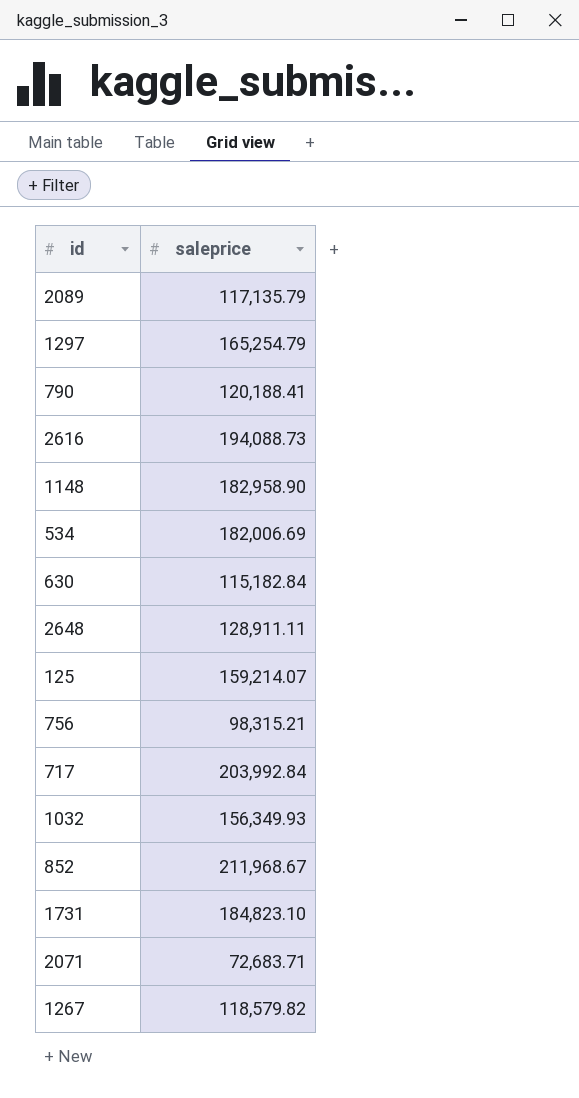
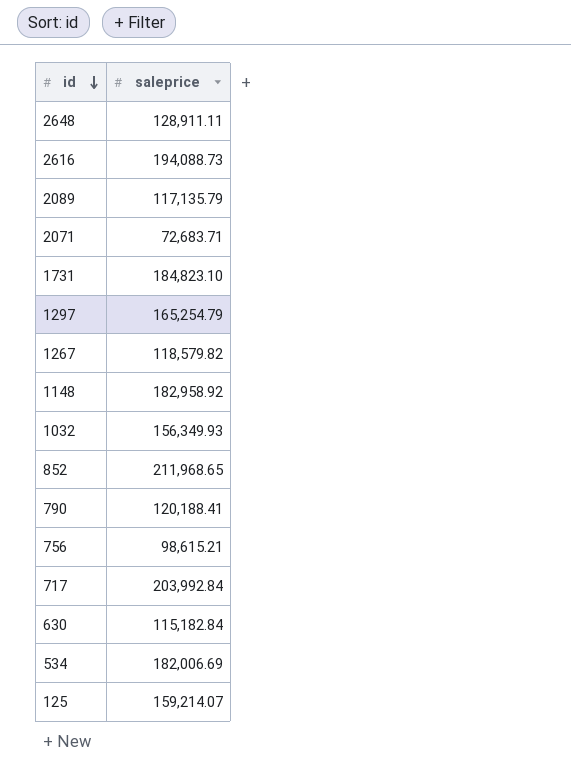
row order: none -> id descending
1148 | saleprice: 182,958.90 -> 182,958.92
852 | saleprice: 211,968.67 -> 211,968.65
756 | saleprice: 98,315.21 -> 98,615.21

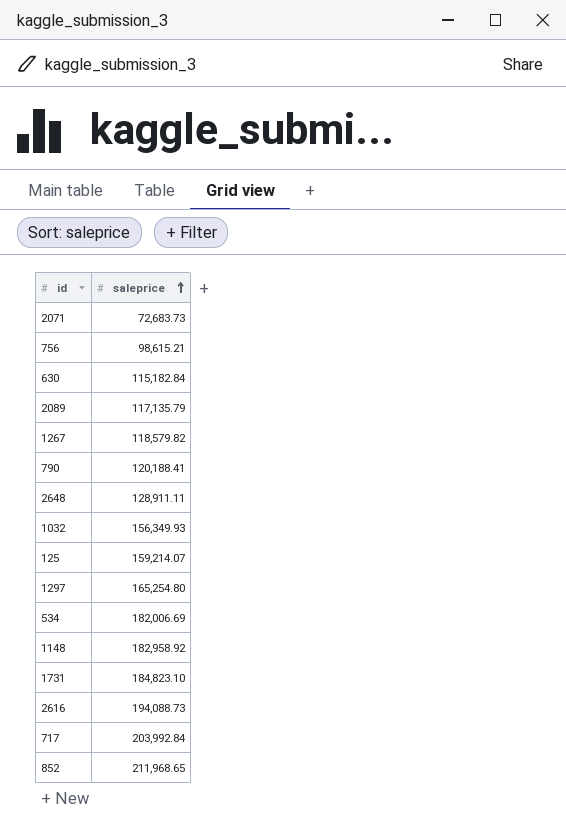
row order: id descending -> saleprice ascending
2071 | saleprice: 72,683.71 -> 72,683.73
1297 | saleprice: 165,254.79 -> 165,254.80

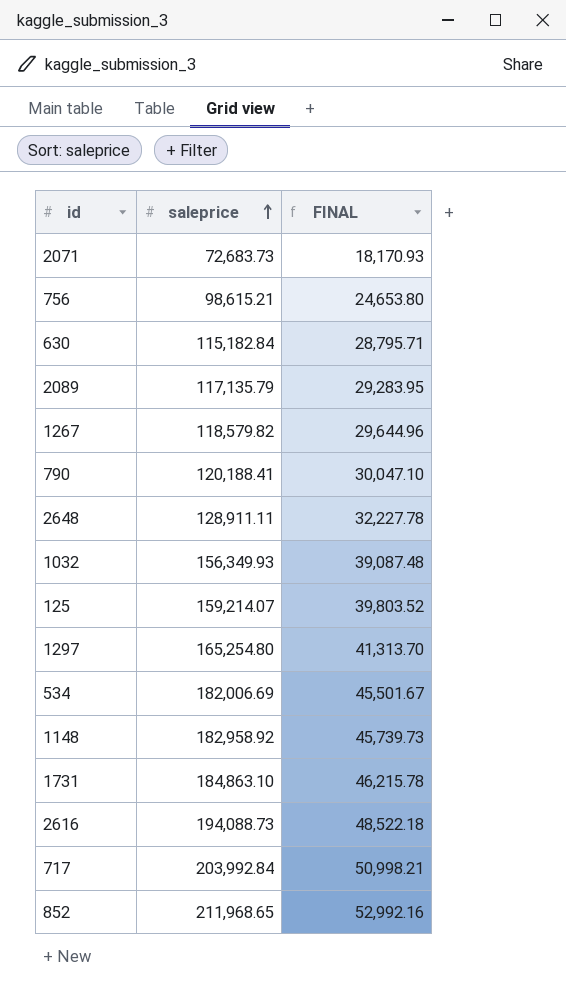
column FINAL | formula: none -> [saleprice] * 0.25
1731 | saleprice: 184,823.10 -> 184,863.10

